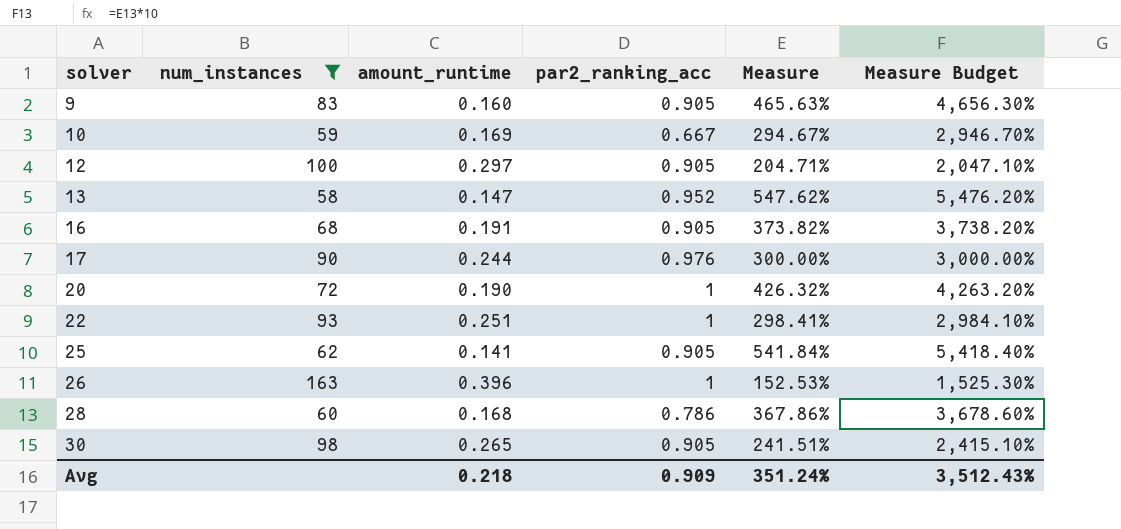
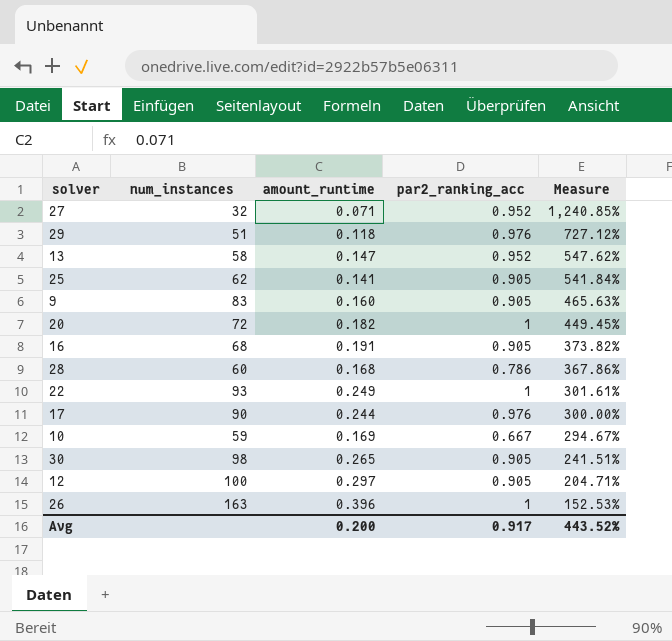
filter: num_instances >= 58 -> none
row order: solver ascending -> Measure descending
column Measure Budget | formula: [Measure] * 10 -> none
20 | amount_runtime: 0.190 -> 0.182
20 | Measure: 426.32% -> 449.45%
22 | amount_runtime: 0.251 -> 0.249
22 | Measure: 298.41% -> 301.61%
Avg | amount_runtime: 0.218 -> 0.200
Avg | par2_ranking_acc: 0.909 -> 0.917
Avg | Measure: 351.24% -> 443.52%

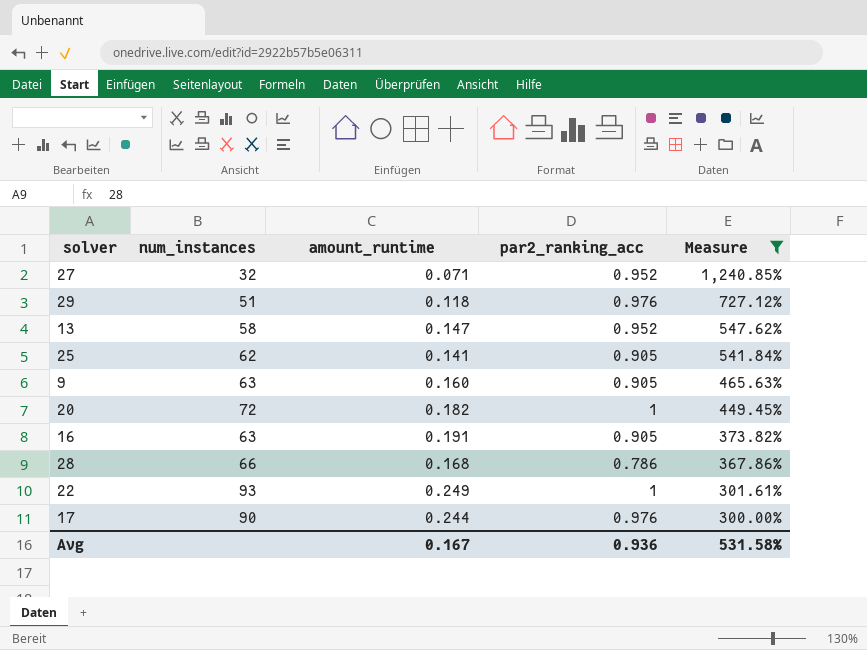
filter: none -> Measure >= 300.00%
9 | num_instances: 83 -> 63
16 | num_instances: 68 -> 63
28 | num_instances: 60 -> 66
Avg | amount_runtime: 0.200 -> 0.167
Avg | par2_ranking_acc: 0.917 -> 0.936
Avg | Measure: 443.52% -> 531.58%

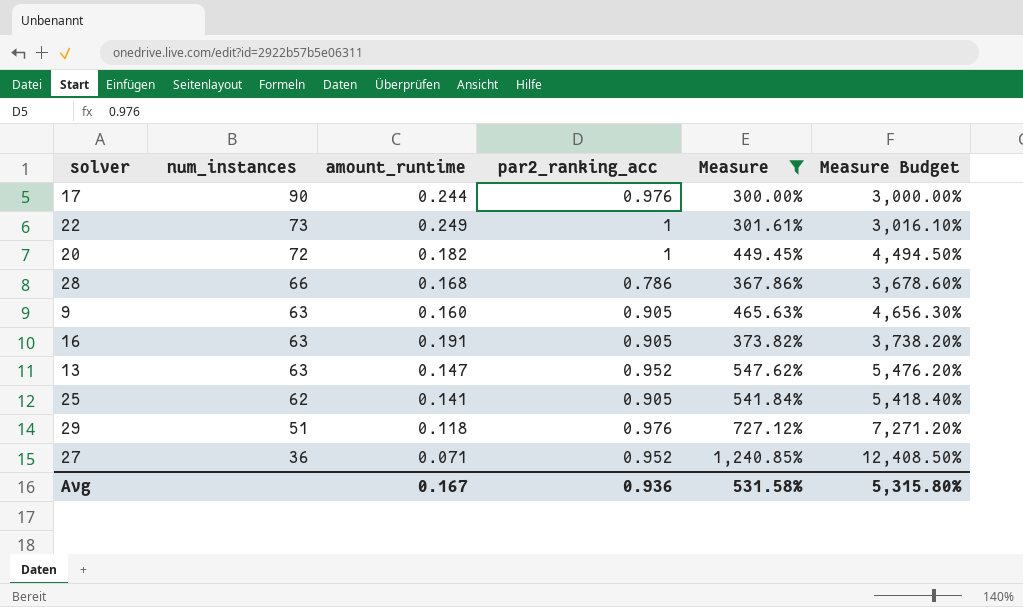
row order: Measure descending -> num_instances descending
column Measure Budget | formula: none -> [Measure] * 10
22 | num_instances: 93 -> 73
13 | num_instances: 58 -> 63
27 | num_instances: 32 -> 36

